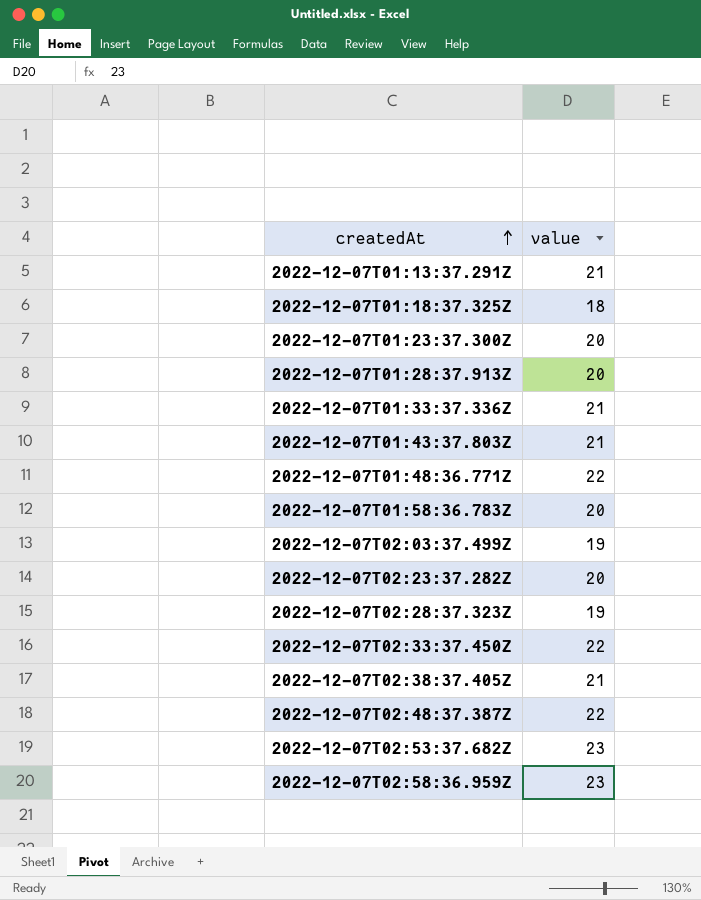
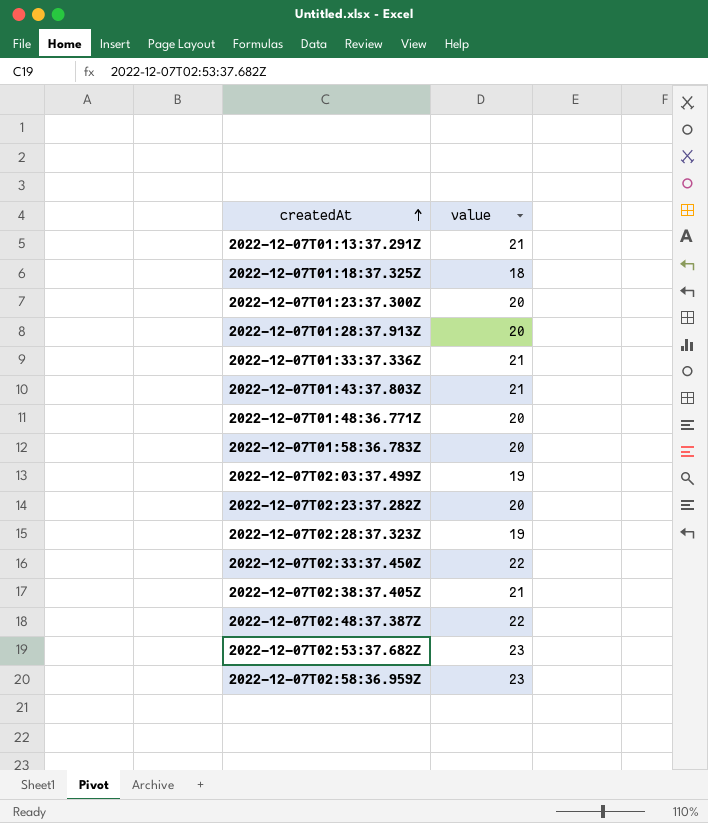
2022-12-07T01:48:36.771Z | value: 22 -> 20

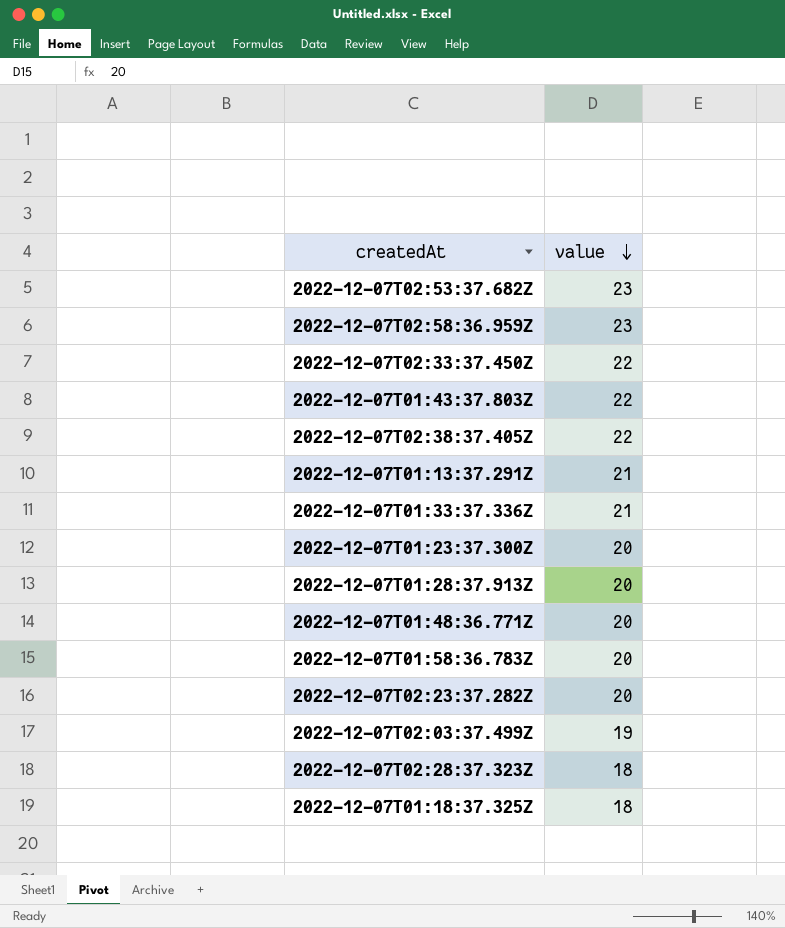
row order: createdAt ascending -> value descending
row 2022-12-07T02:48:37.387Z: 22 -> none
2022-12-07T01:43:37.803Z | value: 21 -> 22
2022-12-07T02:38:37.405Z | value: 21 -> 22
2022-12-07T02:28:37.323Z | value: 19 -> 18

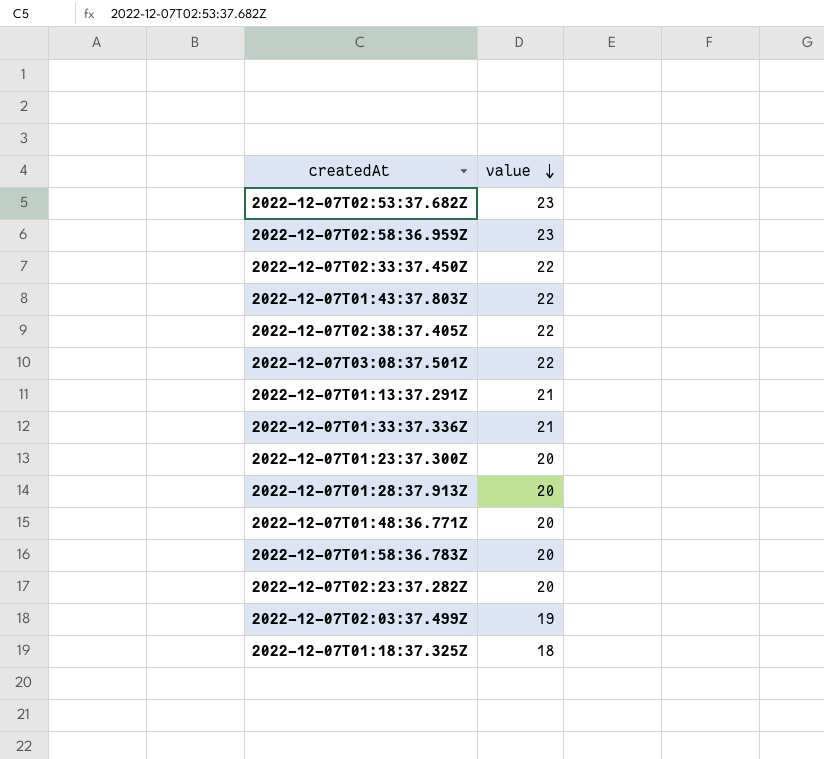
row 2022-12-07T02:28:37.323Z: 18 -> none
row 2022-12-07T03:08:37.501Z: none -> 22

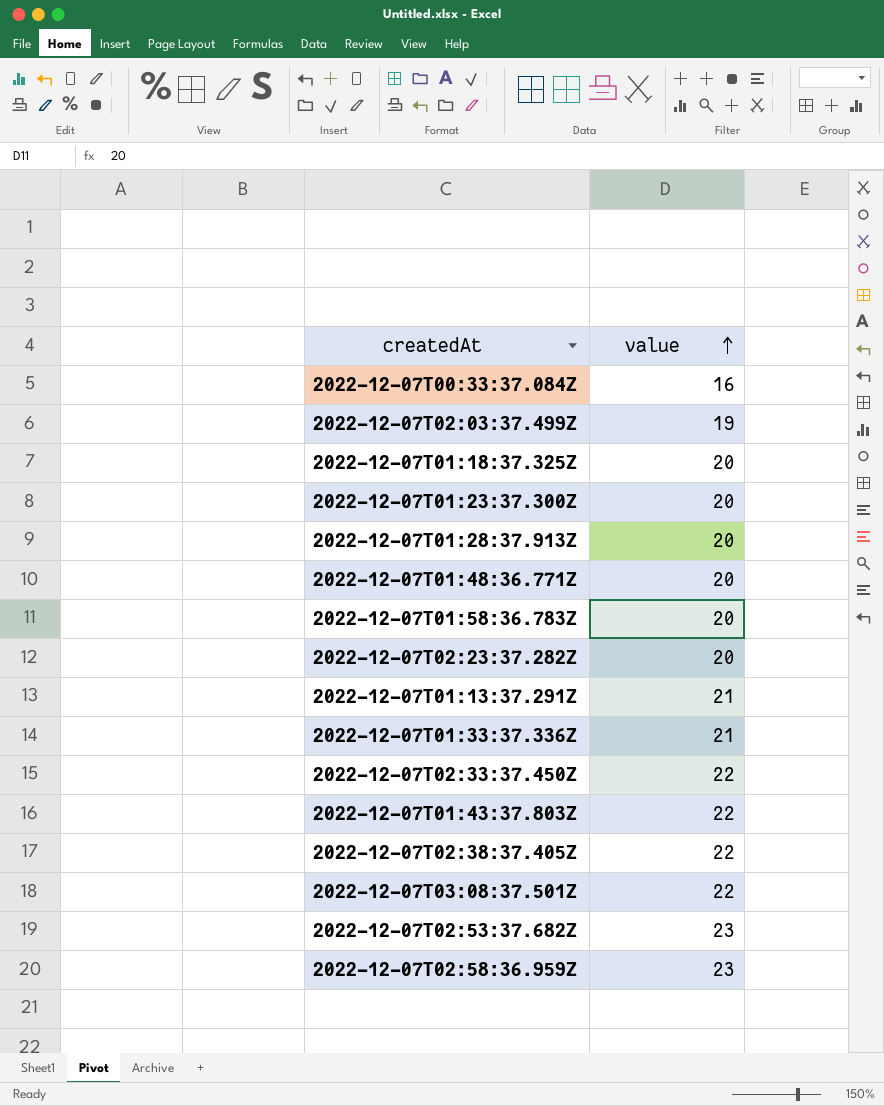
row order: value descending -> value ascending
row 2022-12-07T00:33:37.084Z: none -> 16
2022-12-07T01:18:37.325Z | value: 18 -> 20

